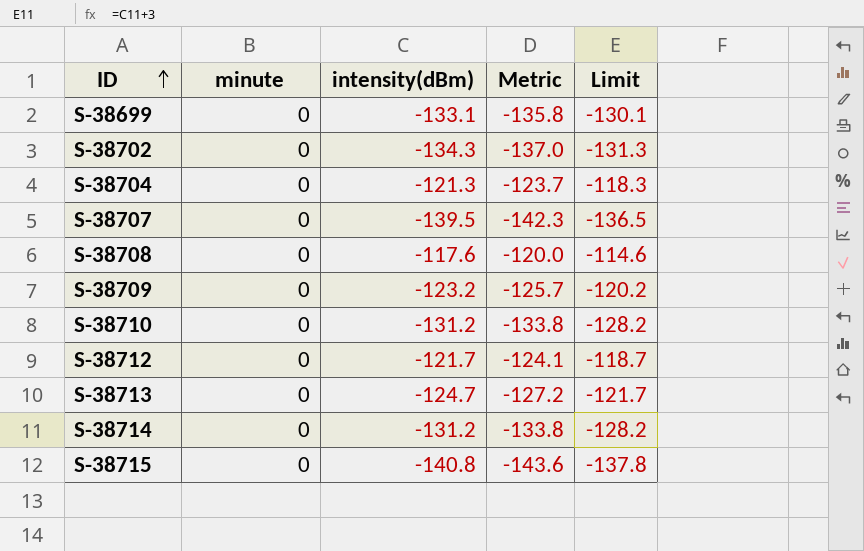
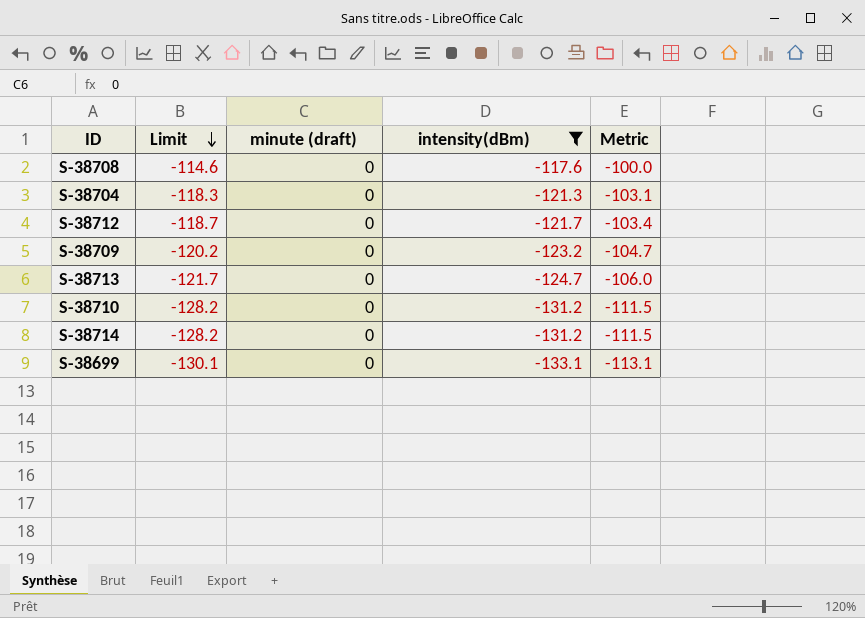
filter: none -> intensity(dBm) >= -133.1
row order: ID ascending -> Limit descending
column Limit | position: 5 -> 2
column name: minute -> minute (draft)
column Metric | formula: [intensity(dBm)] * 1.02 -> [intensity(dBm)] * 0.85

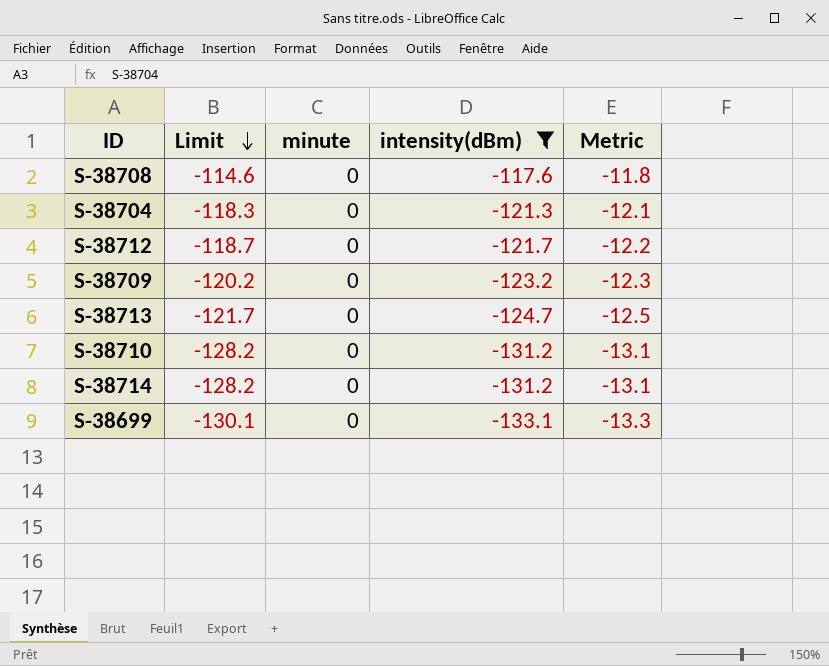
column name: minute (draft) -> minute
column Metric | formula: [intensity(dBm)] * 0.85 -> [intensity(dBm)] * 0.1

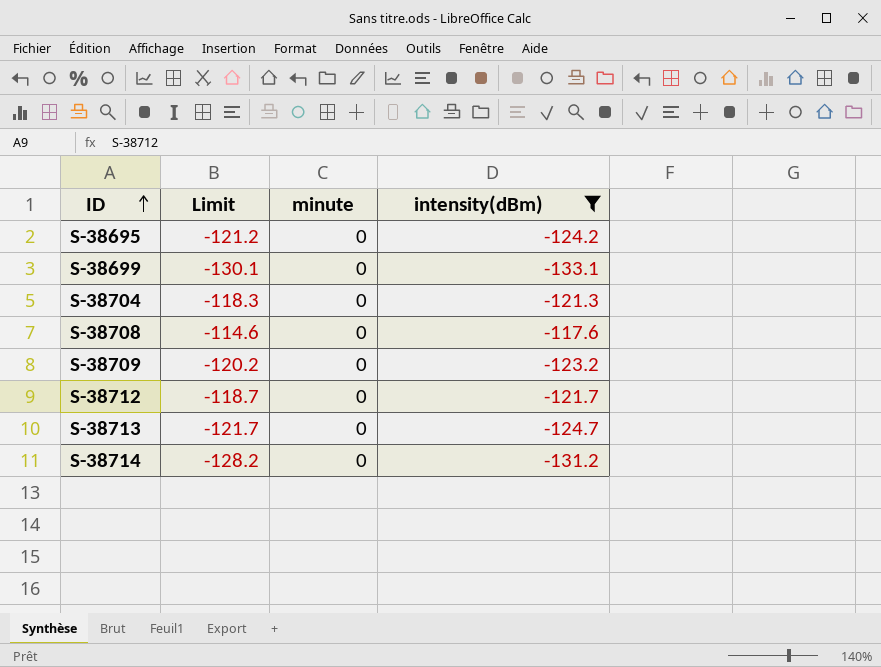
row order: Limit descending -> ID ascending
column Metric | formula: [intensity(dBm)] * 0.1 -> none
row S-38710: -128.2 | 0 | -131.2 | -13.1 -> none
row S-38695: none -> -121.2 | 0 | -124.2

